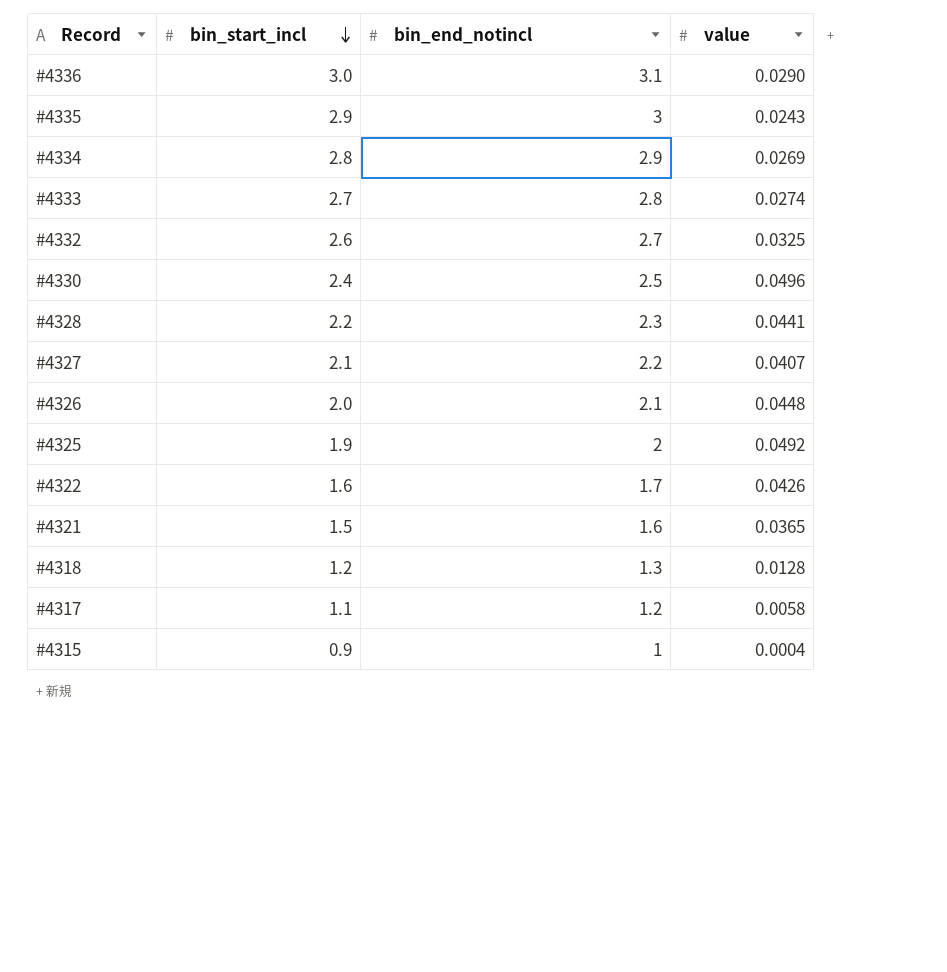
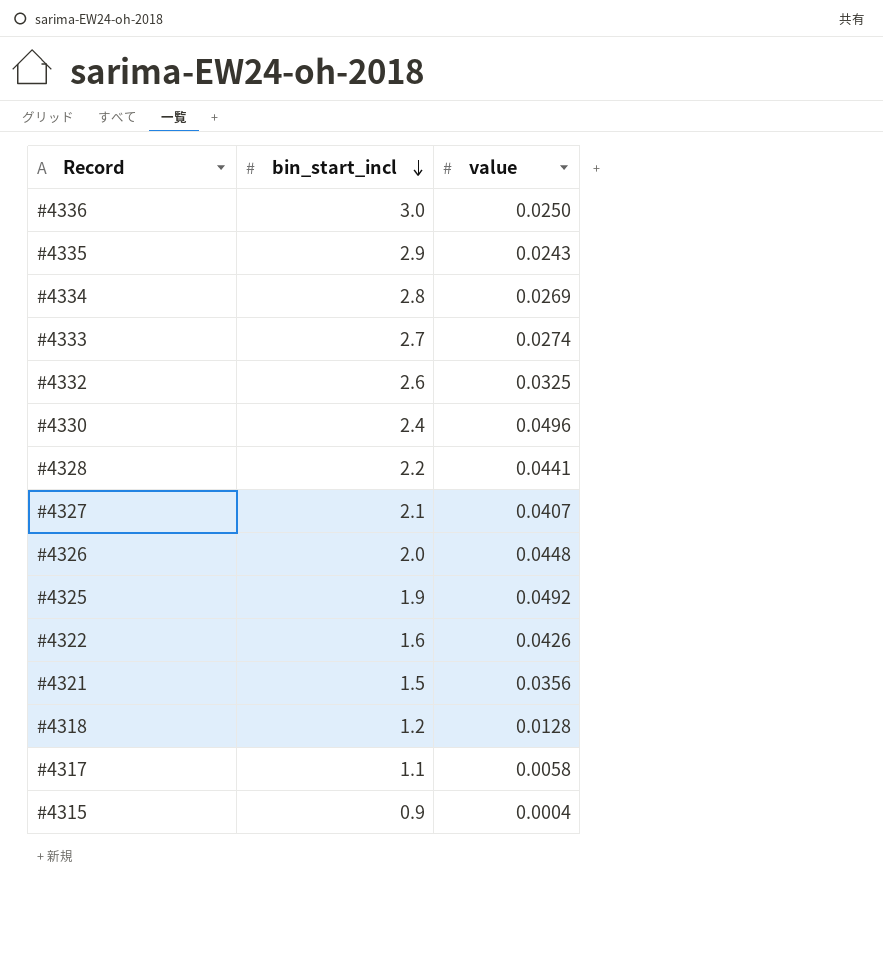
column bin_end_notincl | position: 3 -> none
#4336 | value: 0.0290 -> 0.0250
#4321 | value: 0.0365 -> 0.0356

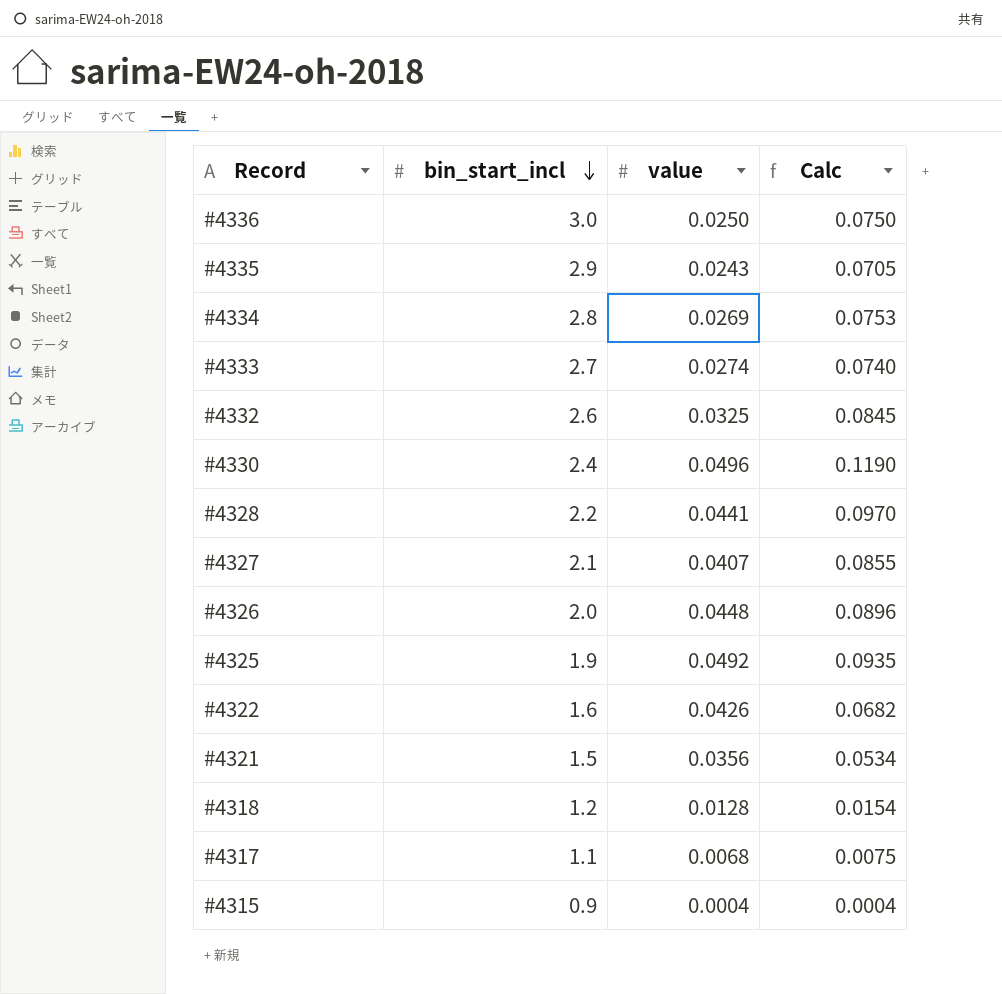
column Calc | formula: none -> [bin_start_incl] * [value]
#4317 | value: 0.0058 -> 0.0068

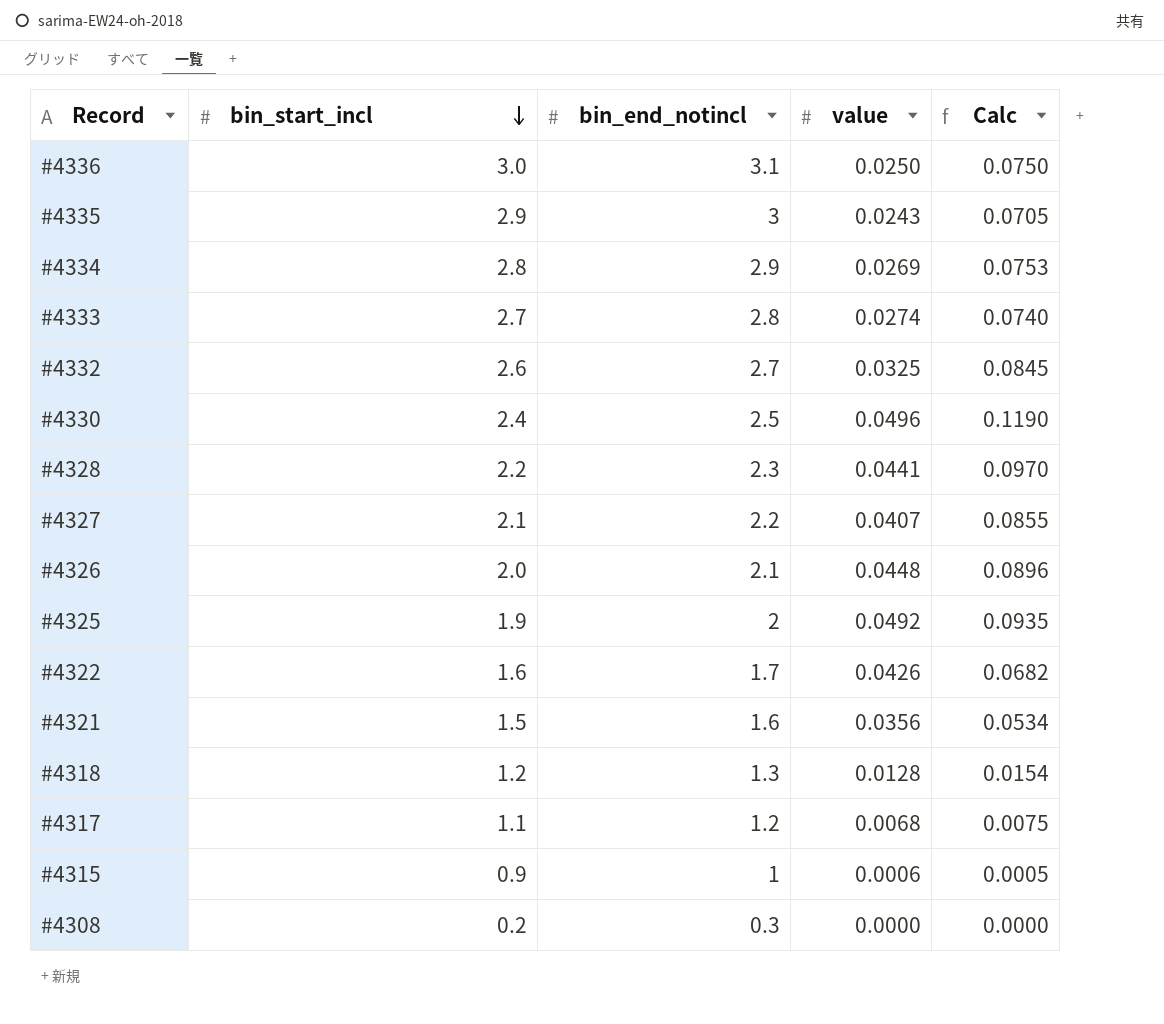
column bin_end_notincl | position: none -> 3
#4315 | value: 0.0004 -> 0.0006
#4315 | Calc: 0.0004 -> 0.0005
row #4308: none -> 0.2 | 0.3 | 0.0000 | 0.0000

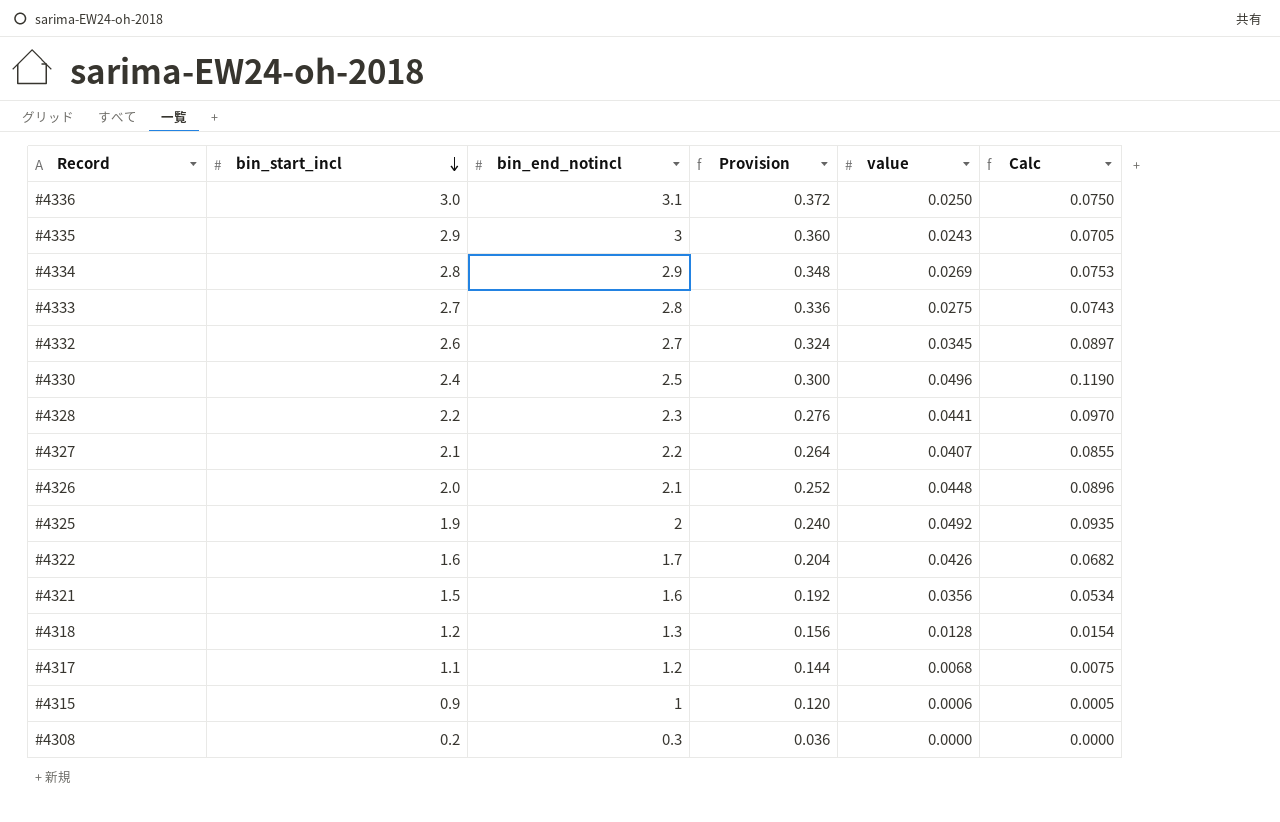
column Provision | formula: none -> [bin_end_notincl] * 0.12
#4333 | value: 0.0274 -> 0.0275
#4333 | Calc: 0.0740 -> 0.0743
#4332 | value: 0.0325 -> 0.0345
#4332 | Calc: 0.0845 -> 0.0897

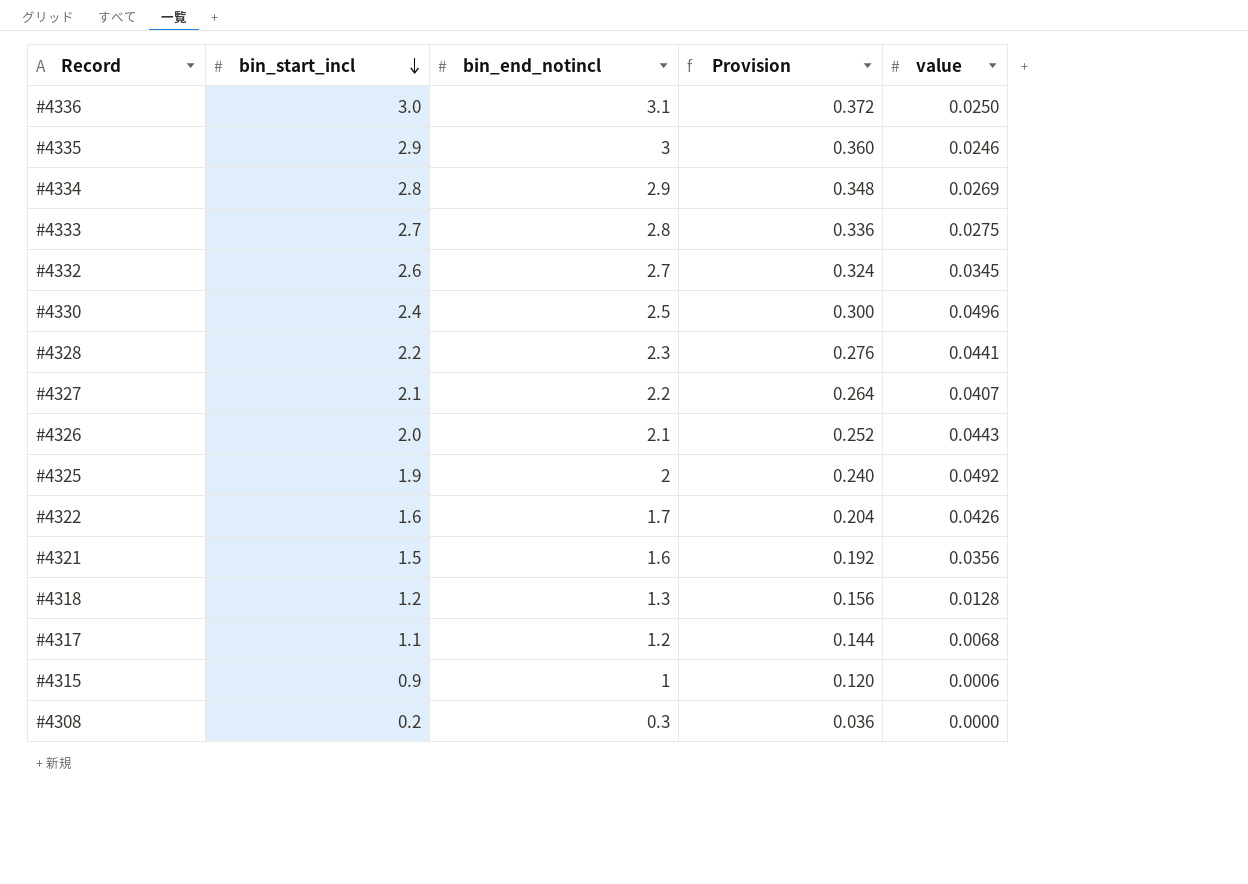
column Calc | formula: [bin_start_incl] * [value] -> none
#4335 | value: 0.0243 -> 0.0246
#4326 | value: 0.0448 -> 0.0443

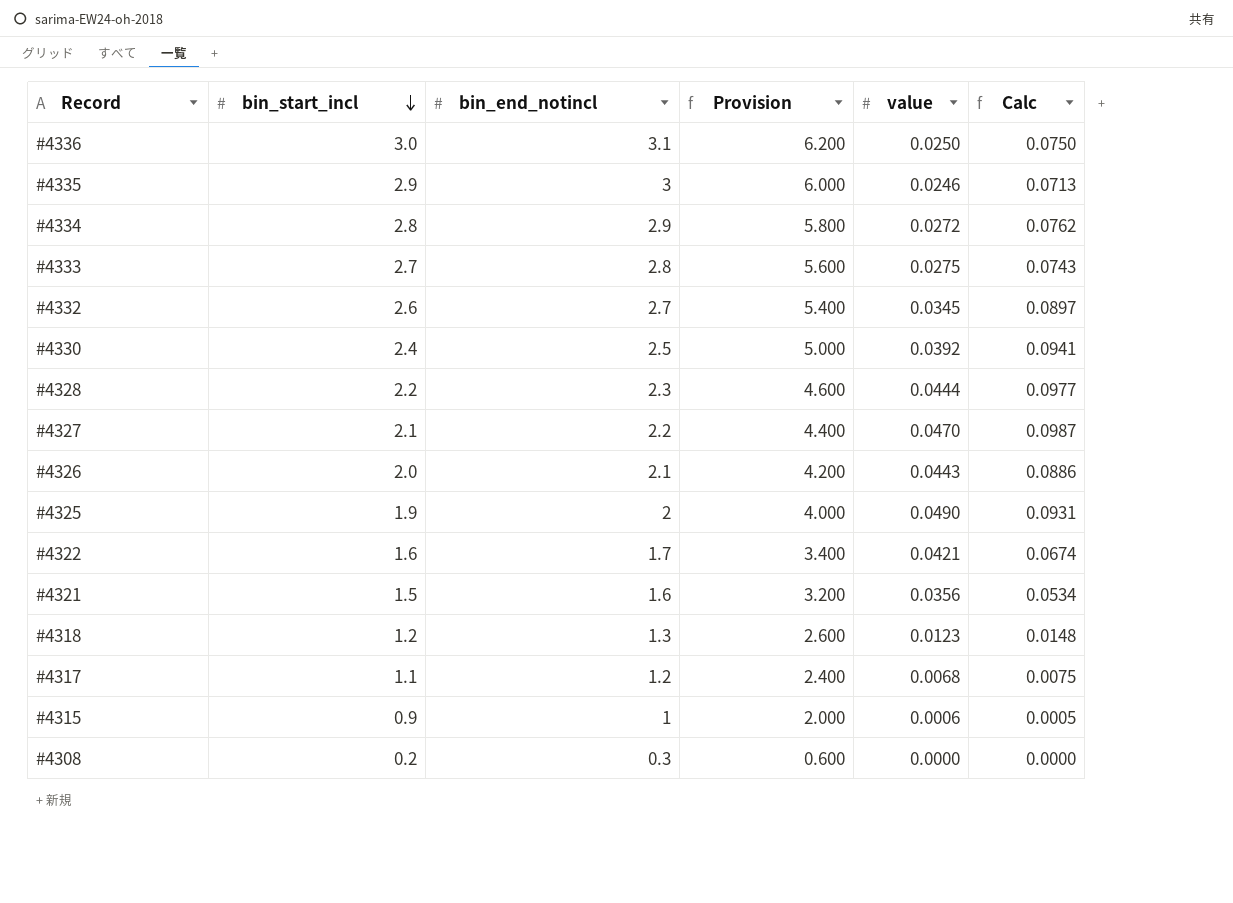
column Provision | formula: [bin_end_notincl] * 0.12 -> [bin_end_notincl] * 2
column Calc | formula: none -> [bin_start_incl] * [value]
#4334 | value: 0.0269 -> 0.0272
#4330 | value: 0.0496 -> 0.0392
#4328 | value: 0.0441 -> 0.0444
#4327 | value: 0.0407 -> 0.0470
#4325 | value: 0.0492 -> 0.0490
#4322 | value: 0.0426 -> 0.0421
#4318 | value: 0.0128 -> 0.0123

